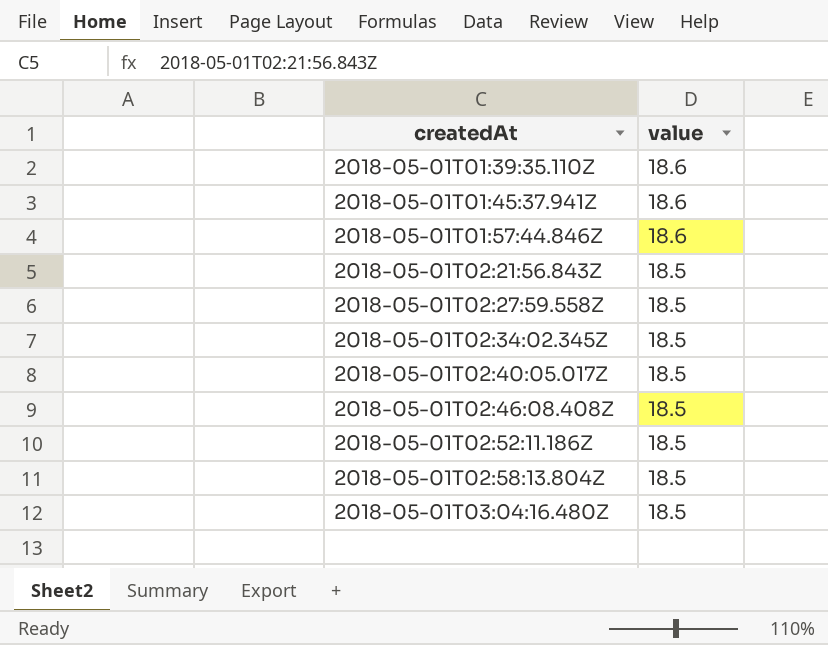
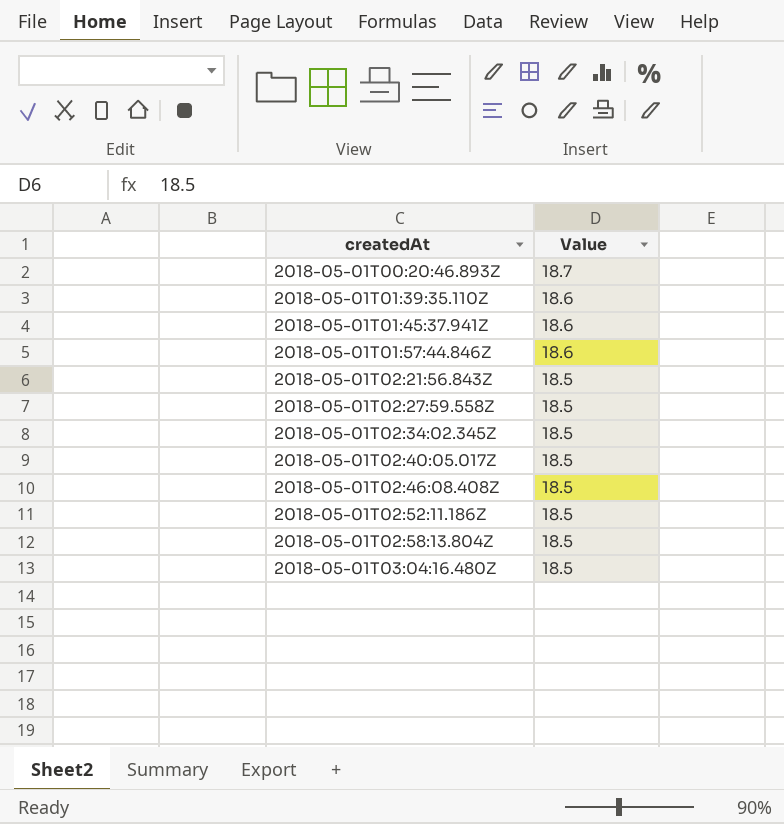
column name: value -> Value
row 2018-05-01T00:20:46.893Z: none -> 18.7

